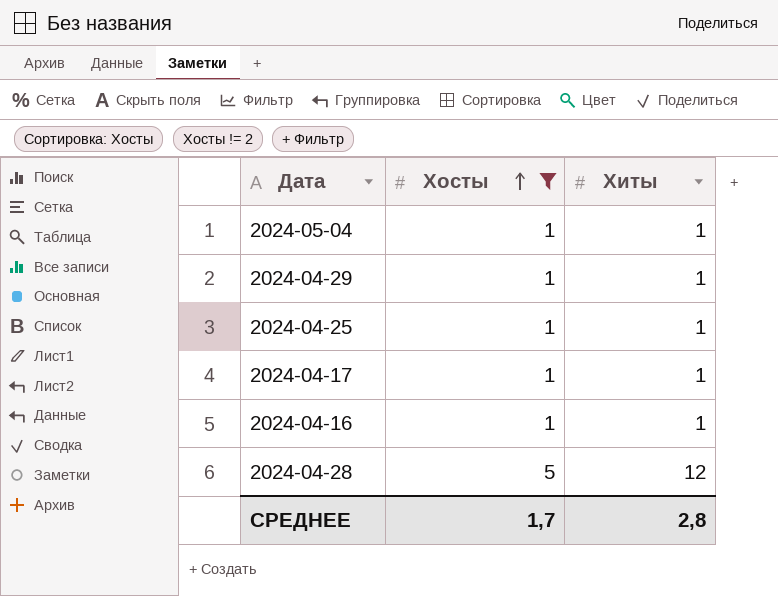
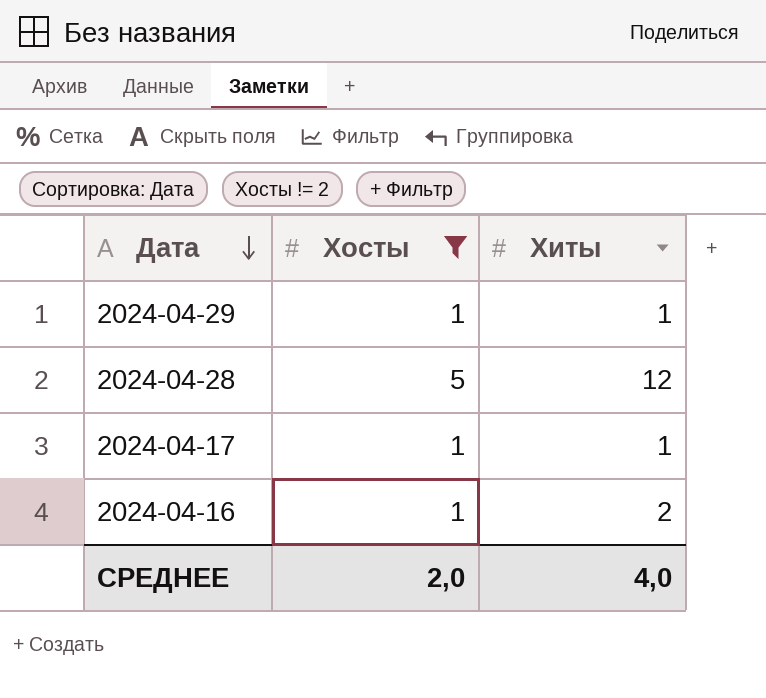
row order: Хосты ascending -> Дата descending
row 2024-05-04: 1 | 1 -> none
row 2024-04-25: 1 | 1 -> none
2024-04-16 | Хиты: 1 -> 2
СРЕДНЕЕ | Хосты: 1,7 -> 2,0
СРЕДНЕЕ | Хиты: 2,8 -> 4,0

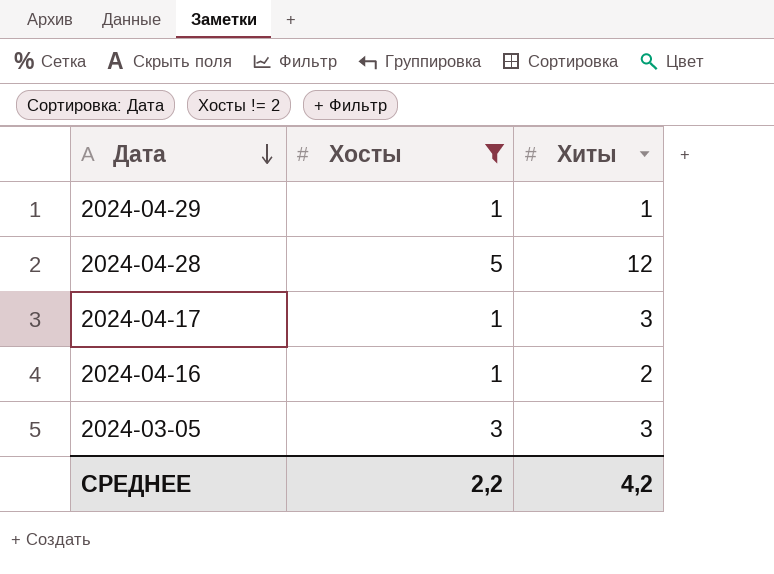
2024-04-17 | Хиты: 1 -> 3
row 2024-03-05: none -> 3 | 3
СРЕДНЕЕ | Хосты: 2,0 -> 2,2
СРЕДНЕЕ | Хиты: 4,0 -> 4,2

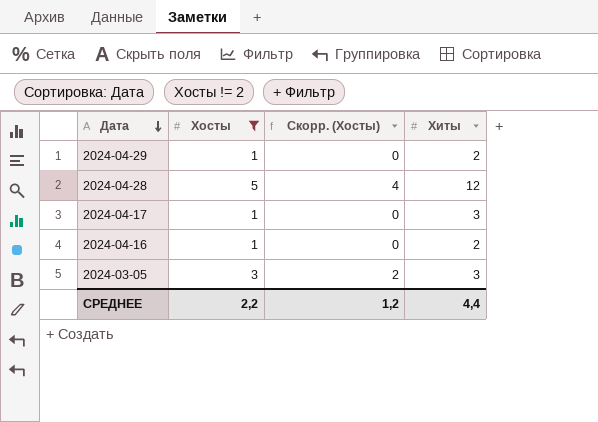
column Скорр. (Хосты) | formula: none -> [Хосты] - 1
2024-04-29 | Хиты: 1 -> 2
СРЕДНЕЕ | Хиты: 4,2 -> 4,4

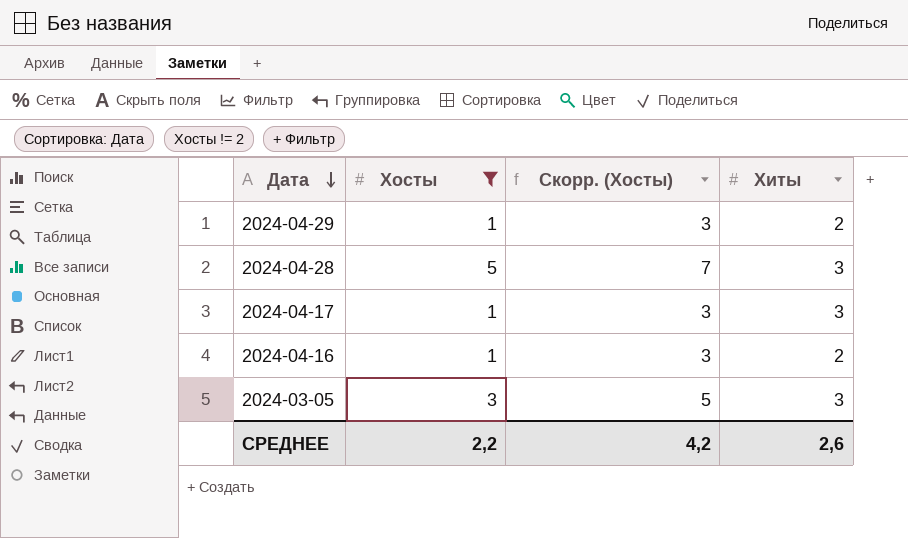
column Скорр. (Хосты) | formula: [Хосты] - 1 -> [Хосты] + 2
2024-04-28 | Хиты: 12 -> 3
СРЕДНЕЕ | Скорр. (Хосты): 1,2 -> 4,2
СРЕДНЕЕ | Хиты: 4,4 -> 2,6

